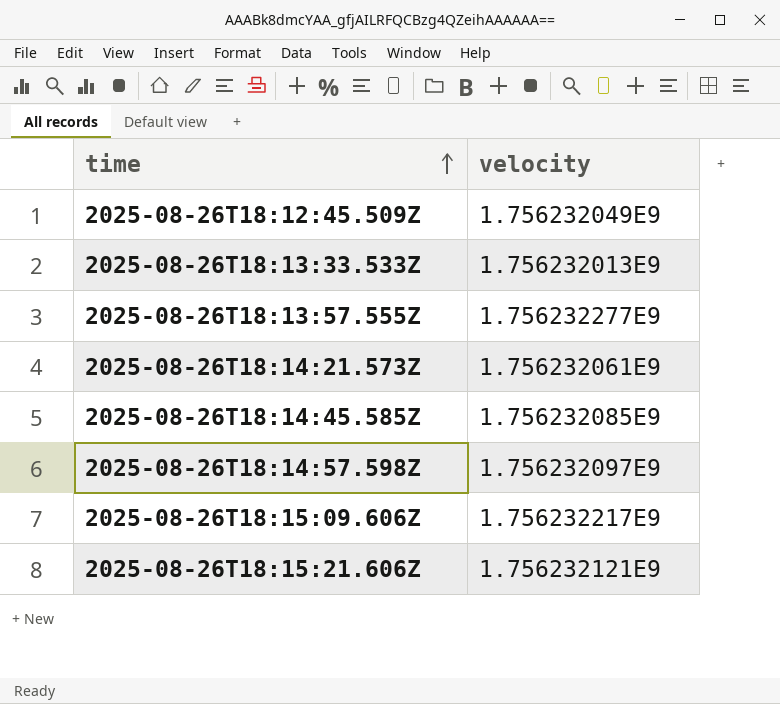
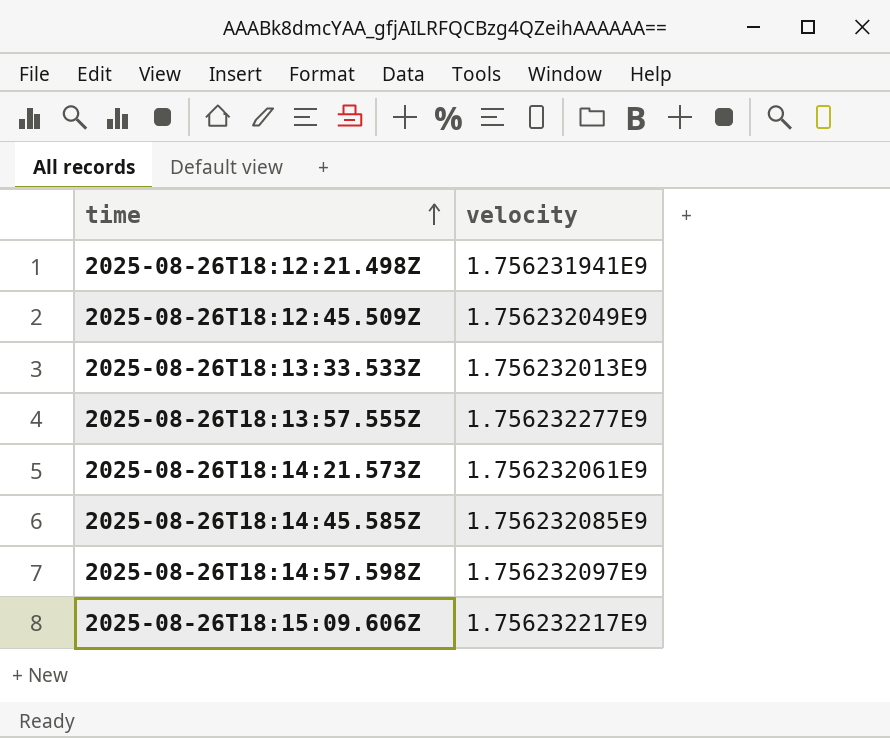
row 2025-08-26T18:15:21.606Z: 1.756232121E9 -> none
row 2025-08-26T18:12:21.498Z: none -> 1.756231941E9

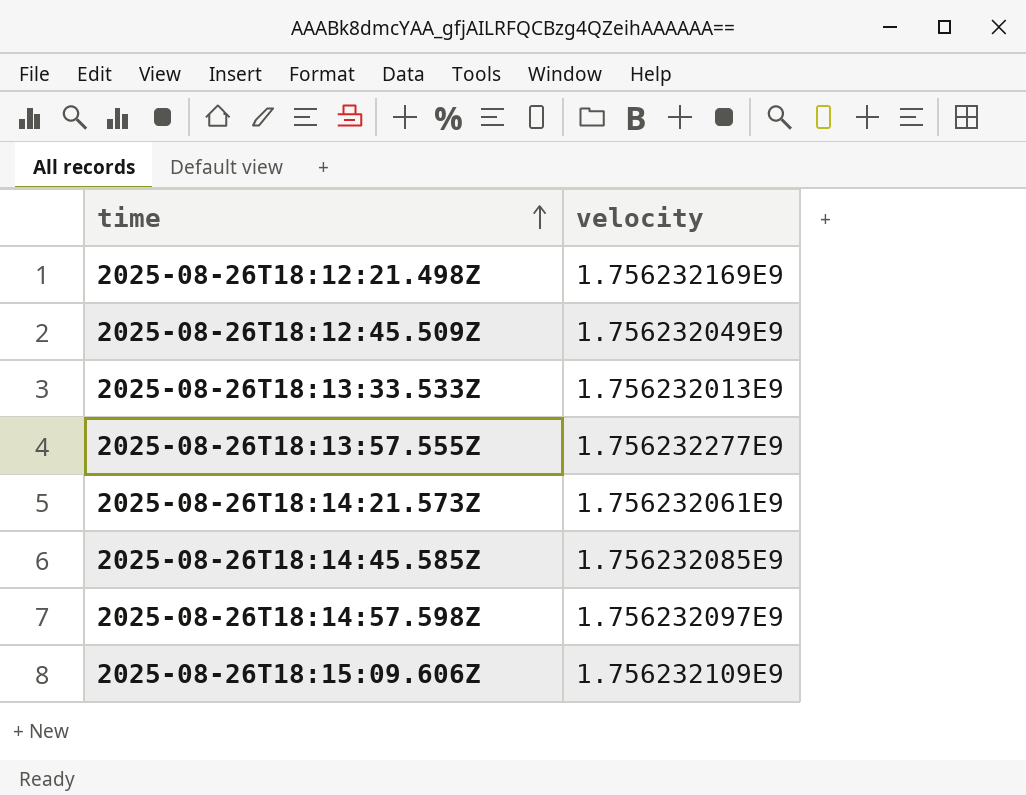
2025-08-26T18:12:21.498Z | velocity: 1.756231941E9 -> 1.756232169E9
2025-08-26T18:15:09.606Z | velocity: 1.756232217E9 -> 1.756232109E9

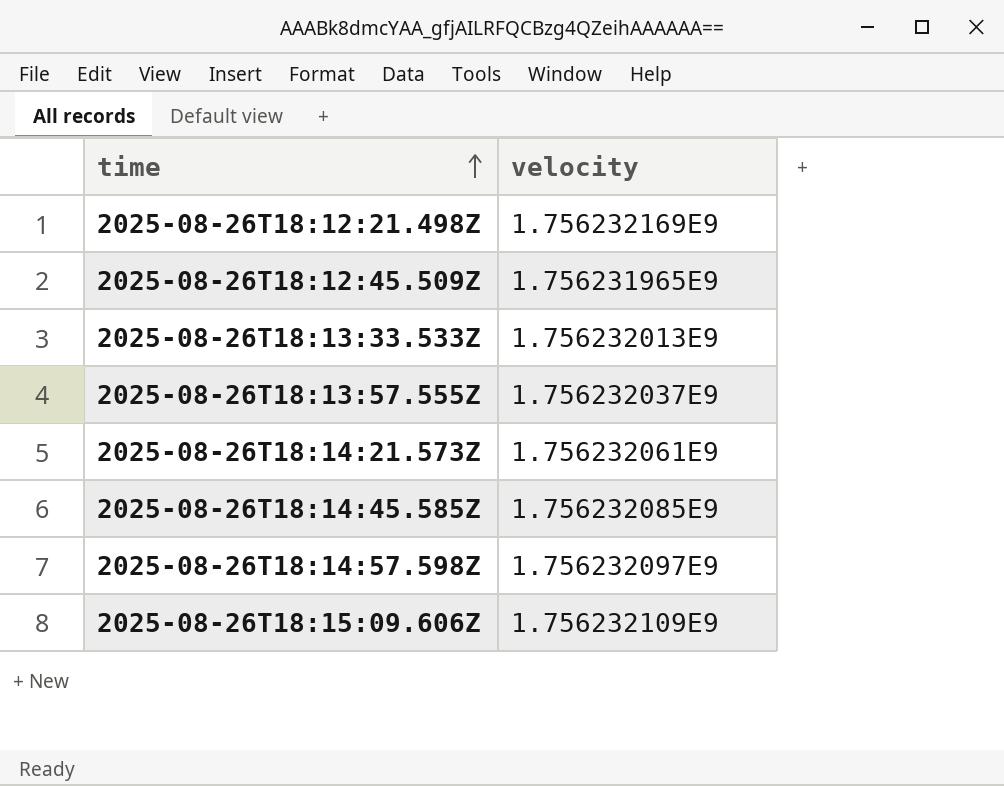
2025-08-26T18:12:45.509Z | velocity: 1.756232049E9 -> 1.756231965E9
2025-08-26T18:13:57.555Z | velocity: 1.756232277E9 -> 1.756232037E9

